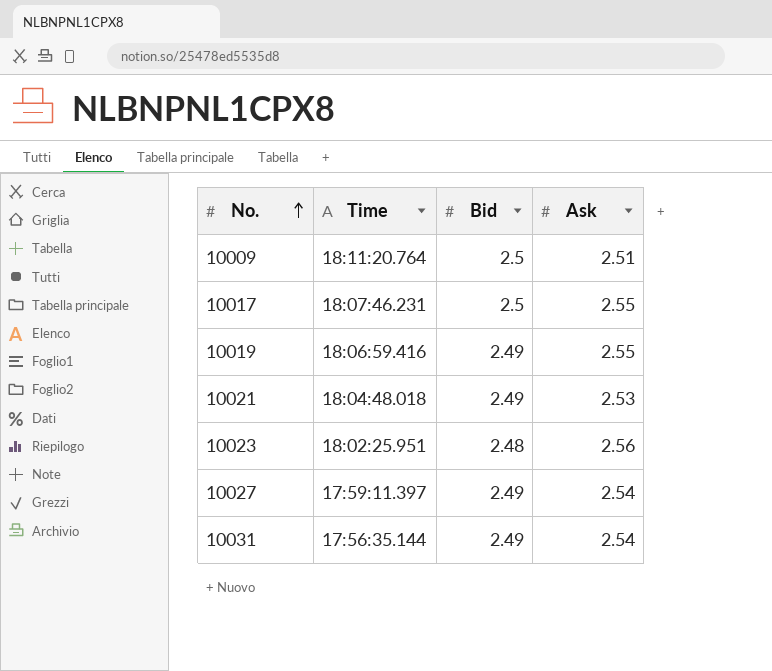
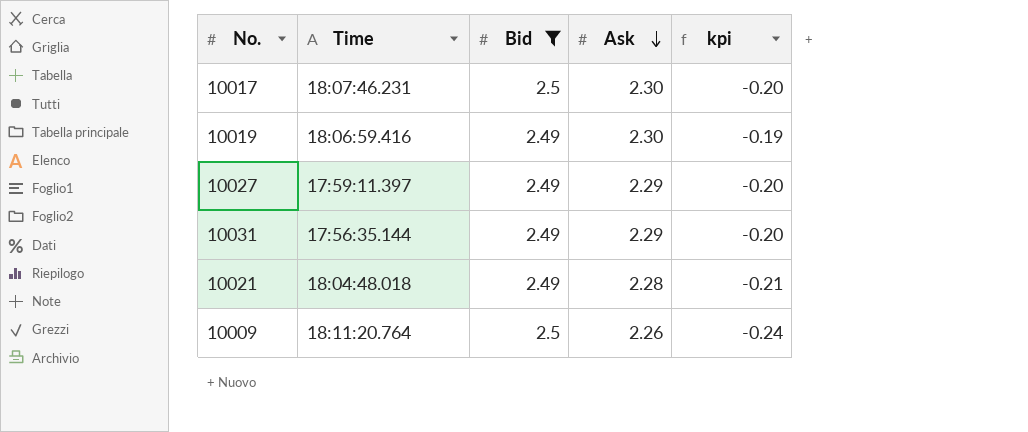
filter: none -> Bid != 2.48
row order: No. ascending -> Ask descending
column kpi | formula: none -> [Ask] - [Bid]
10017 | Ask: 2.55 -> 2.30
10019 | Ask: 2.55 -> 2.30
10027 | Ask: 2.54 -> 2.29
10031 | Ask: 2.54 -> 2.29
10021 | Ask: 2.53 -> 2.28
10009 | Ask: 2.51 -> 2.26

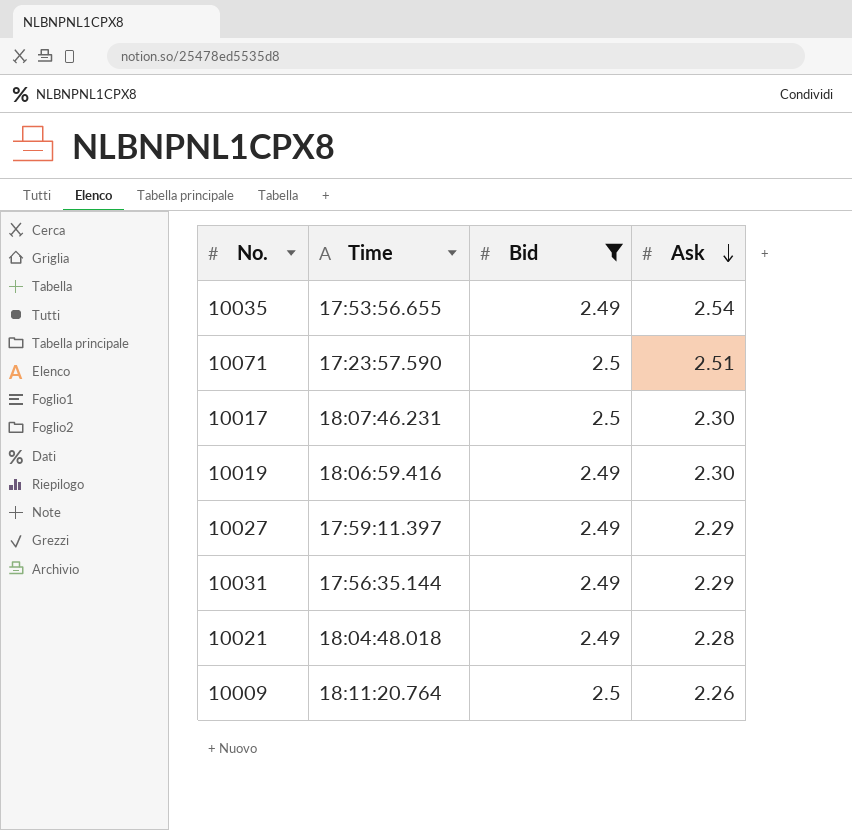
column kpi | formula: [Ask] - [Bid] -> none
row 10035: none -> 17:53:56.655 | 2.49 | 2.54
row 10071: none -> 17:23:57.590 | 2.5 | 2.51

